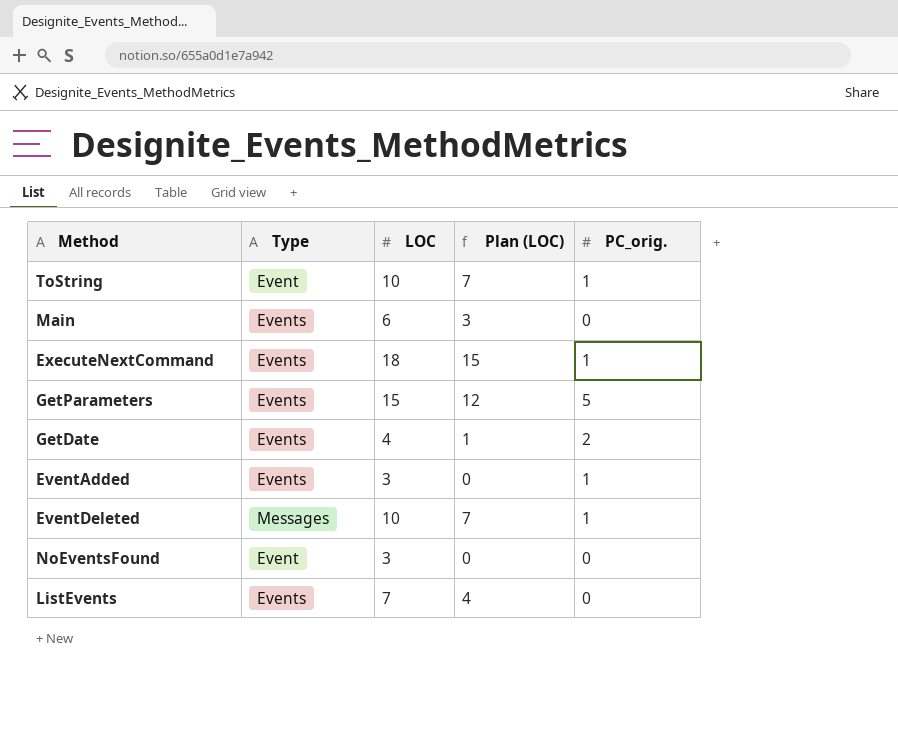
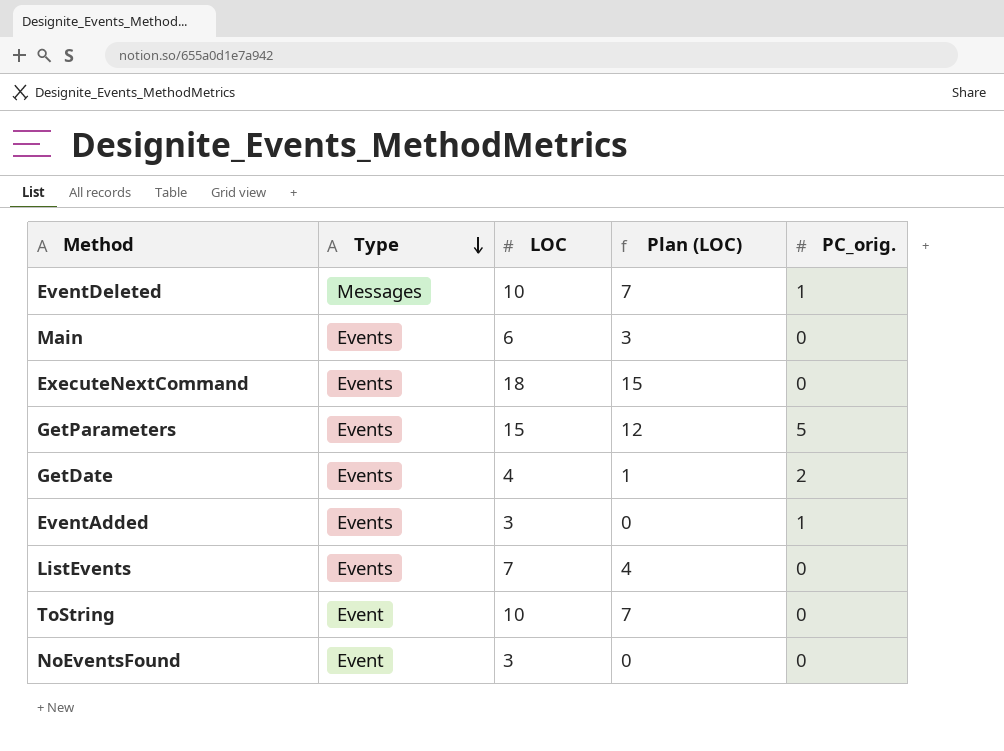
row order: none -> Type descending
ExecuteNextCommand | PC_orig.: 1 -> 0
ToString | PC_orig.: 1 -> 0

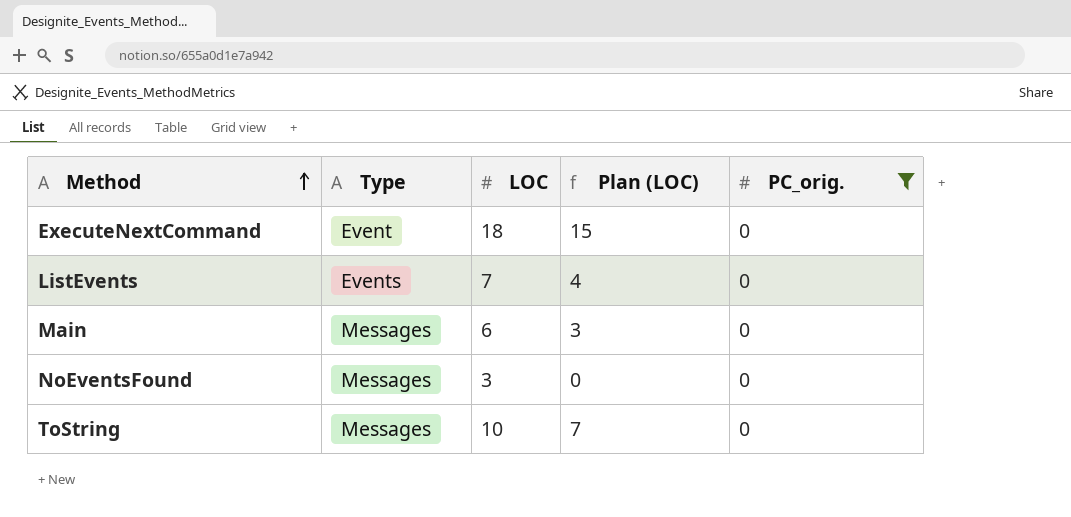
filter: none -> PC_orig. = 0
row order: Type descending -> Method ascending
ExecuteNextCommand | Type: Events -> Event
Main | Type: Events -> Messages
NoEventsFound | Type: Event -> Messages
ToString | Type: Event -> Messages

